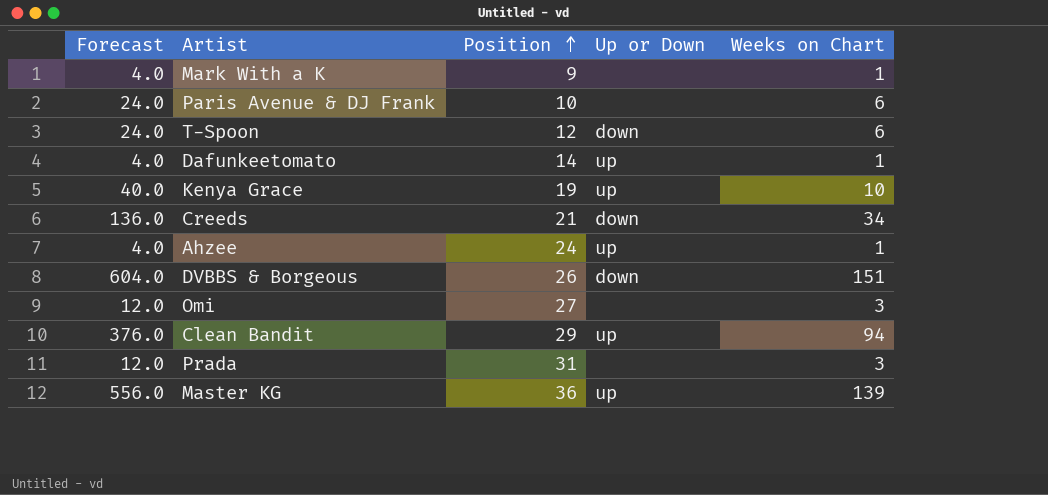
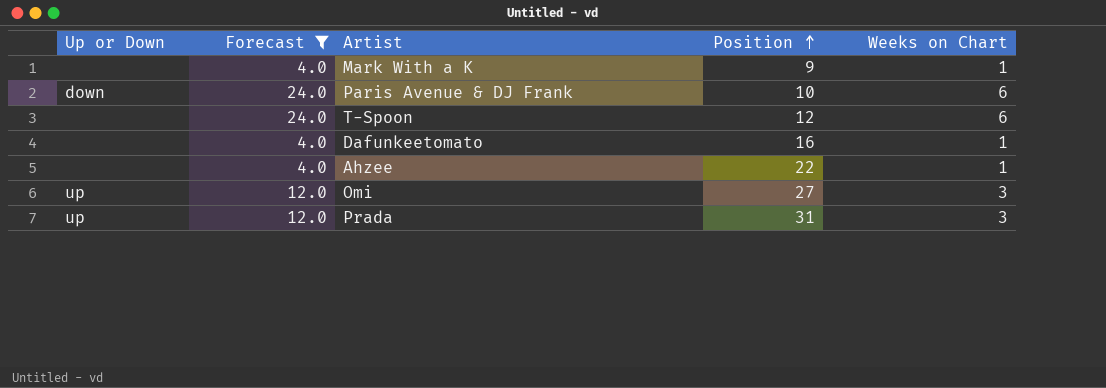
filter: none -> Forecast <= 24.0
column Up or Down | position: 4 -> 1
Paris Avenue & DJ Frank | Up or Down: none -> down
T-Spoon | Up or Down: down -> none
Dafunkeetomato | Up or Down: up -> none
Dafunkeetomato | Position: 14 -> 16
Ahzee | Up or Down: up -> none
Ahzee | Position: 24 -> 22
Omi | Up or Down: none -> up
Prada | Up or Down: none -> up

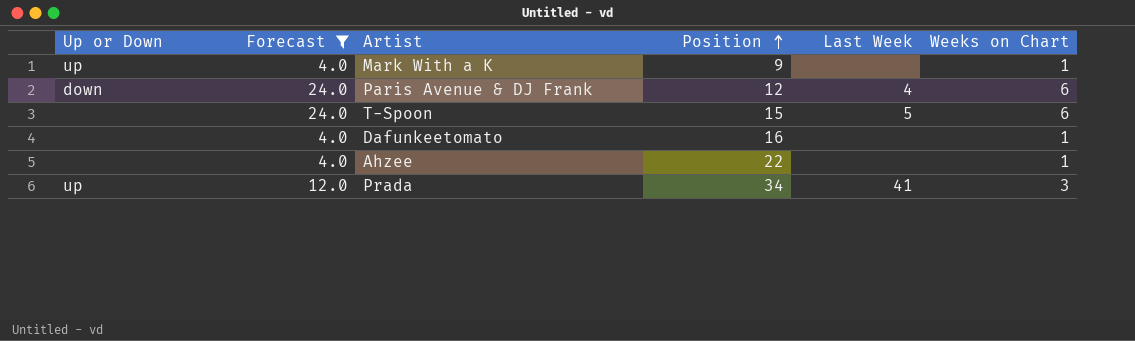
column Last Week | position: none -> 5
row Omi: up | 12.0 | 27 | 3 -> none
Mark With a K | Up or Down: none -> up
Paris Avenue & DJ Frank | Position: 10 -> 12
T-Spoon | Position: 12 -> 15
Prada | Position: 31 -> 34

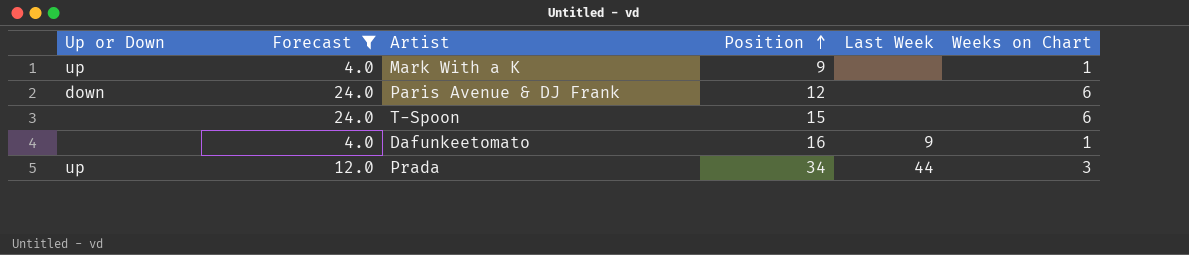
row Ahzee: none | 4.0 | 22 | none | 1 -> none
Paris Avenue & DJ Frank | Last Week: 4 -> none
T-Spoon | Last Week: 5 -> none
Dafunkeetomato | Last Week: none -> 9
Prada | Last Week: 41 -> 44

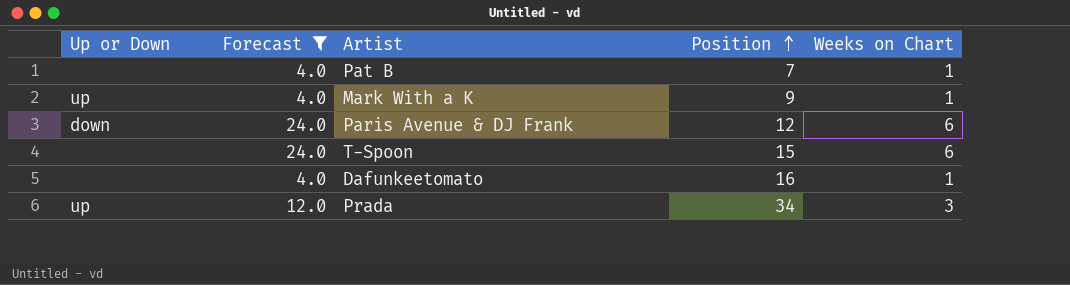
column Last Week | position: 5 -> none
row Pat B: none -> none | 4.0 | 7 | 1

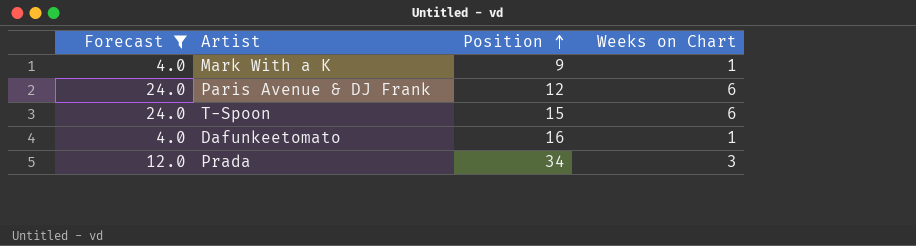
column Up or Down | position: 1 -> none
row Pat B: none | 4.0 | 7 | 1 -> none

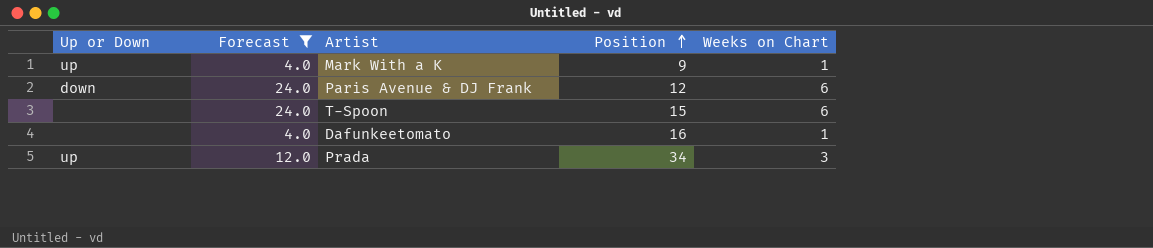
column Up or Down | position: none -> 1

